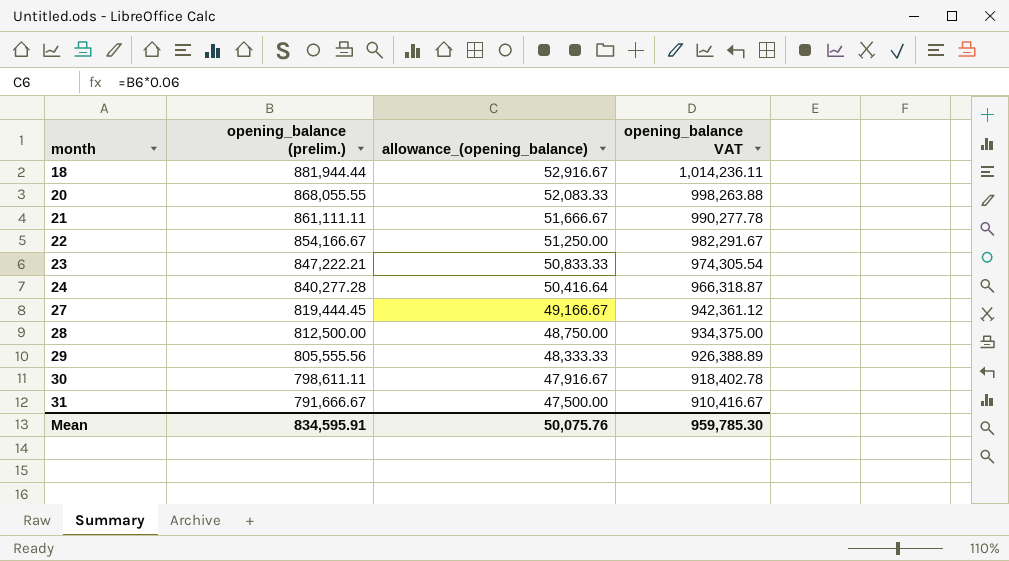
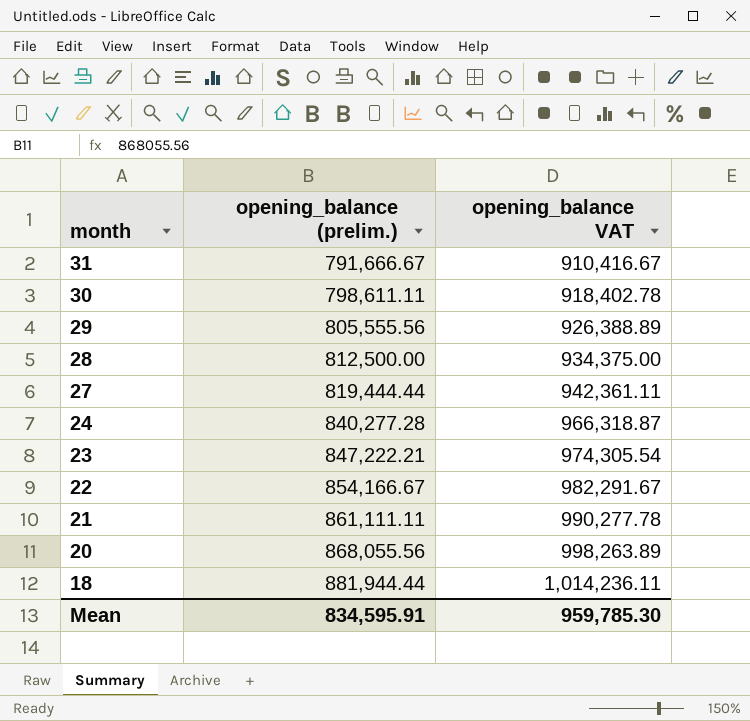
row order: month ascending -> month descending
column allowance_(opening_balance) | formula: [opening_balance (prelim.)] * 0.06 -> none
27 | opening_balance (prelim.): 819,444.45 -> 819,444.44
27 | opening_balance VAT: 942,361.12 -> 942,361.11
20 | opening_balance (prelim.): 868,055.55 -> 868,055.56
20 | opening_balance VAT: 998,263.88 -> 998,263.89

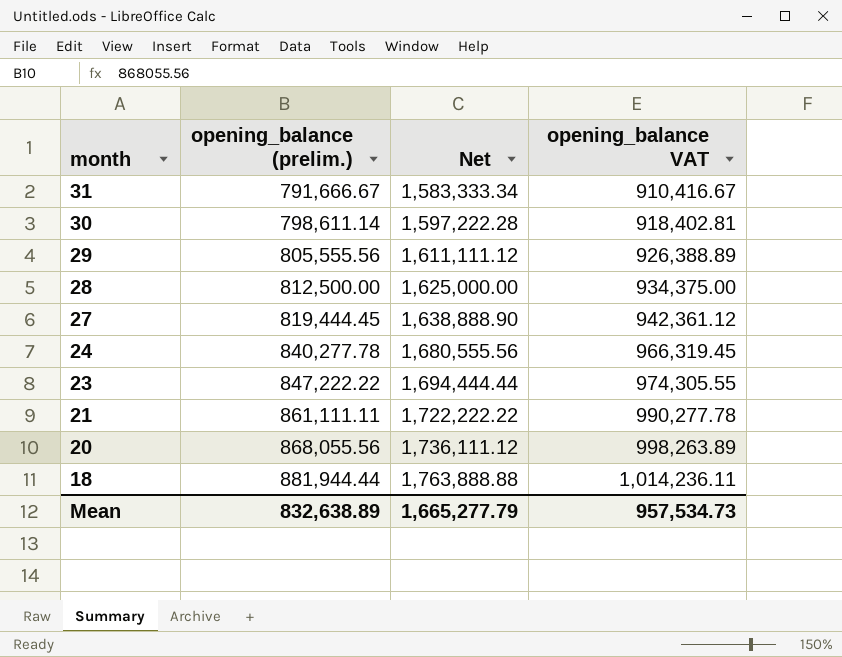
column Net | formula: none -> [opening_balance (prelim.)] * 2
row 22: 854,166.67 | 982,291.67 -> none
30 | opening_balance (prelim.): 798,611.11 -> 798,611.14
30 | opening_balance VAT: 918,402.78 -> 918,402.81
27 | opening_balance (prelim.): 819,444.44 -> 819,444.45
27 | opening_balance VAT: 942,361.11 -> 942,361.12
24 | opening_balance (prelim.): 840,277.28 -> 840,277.78
24 | opening_balance VAT: 966,318.87 -> 966,319.45
23 | opening_balance (prelim.): 847,222.21 -> 847,222.22
23 | opening_balance VAT: 974,305.54 -> 974,305.55
Mean | opening_balance (prelim.): 834,595.91 -> 832,638.89
Mean | opening_balance VAT: 959,785.30 -> 957,534.73

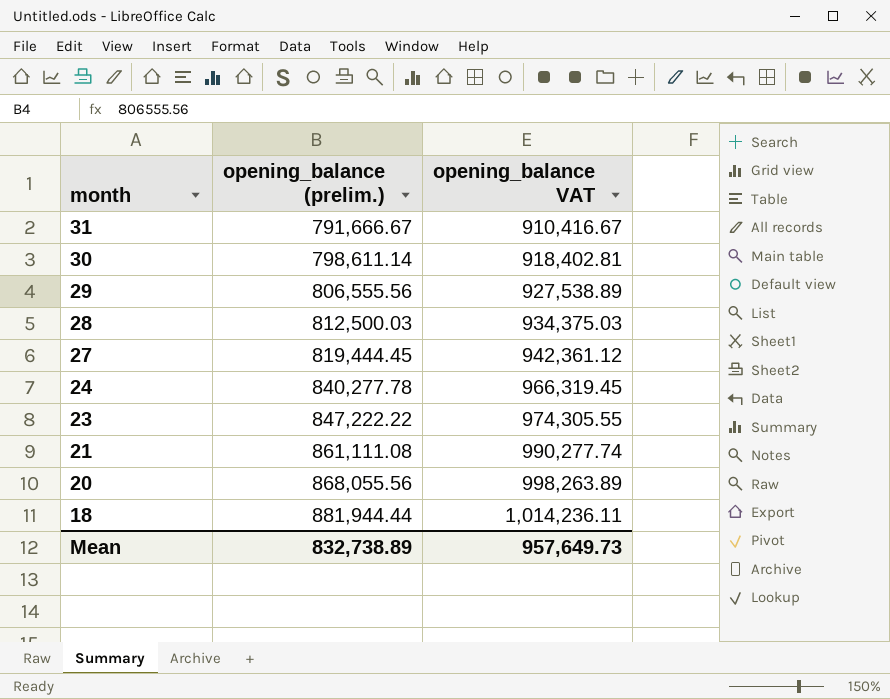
column Net | formula: [opening_balance (prelim.)] * 2 -> none
29 | opening_balance (prelim.): 805,555.56 -> 806,555.56
29 | opening_balance VAT: 926,388.89 -> 927,538.89
28 | opening_balance (prelim.): 812,500.00 -> 812,500.03
28 | opening_balance VAT: 934,375.00 -> 934,375.03
21 | opening_balance (prelim.): 861,111.11 -> 861,111.08
21 | opening_balance VAT: 990,277.78 -> 990,277.74
Mean | opening_balance (prelim.): 832,638.89 -> 832,738.89
Mean | opening_balance VAT: 957,534.73 -> 957,649.73

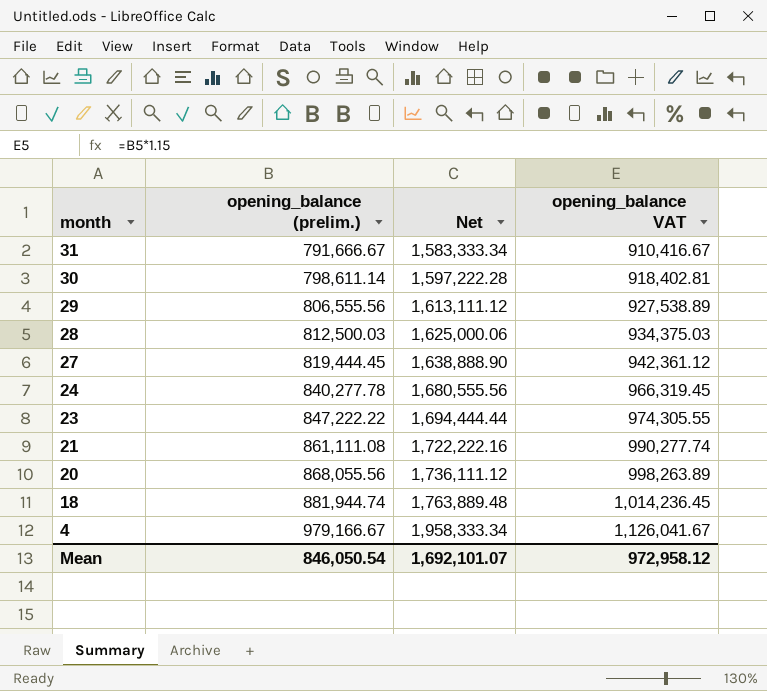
column Net | formula: none -> [opening_balance (prelim.)] * 2
18 | opening_balance (prelim.): 881,944.44 -> 881,944.74
18 | opening_balance VAT: 1,014,236.11 -> 1,014,236.45
row 4: none -> 979,166.67 | 1,958,333.34 | 1,126,041.67
Mean | opening_balance (prelim.): 832,738.89 -> 846,050.54
Mean | opening_balance VAT: 957,649.73 -> 972,958.12

